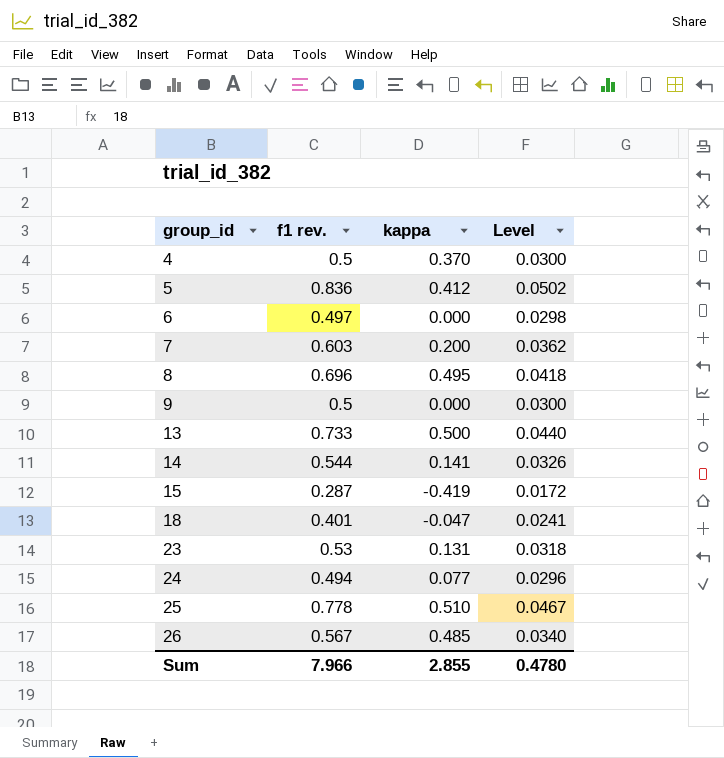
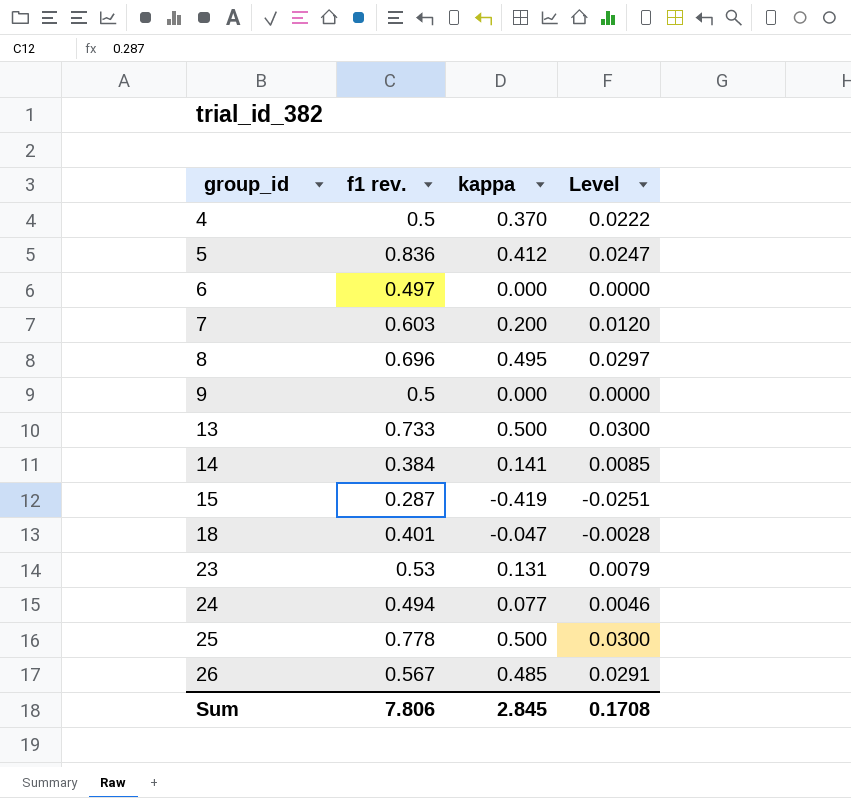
column Level | formula: [f1 rev.] * 0.06 -> [kappa] * 0.06
14 | f1 rev.: 0.544 -> 0.384
25 | kappa: 0.510 -> 0.500
Sum | f1 rev.: 7.966 -> 7.806
Sum | kappa: 2.855 -> 2.845
Sum | Level: 0.4780 -> 0.1708

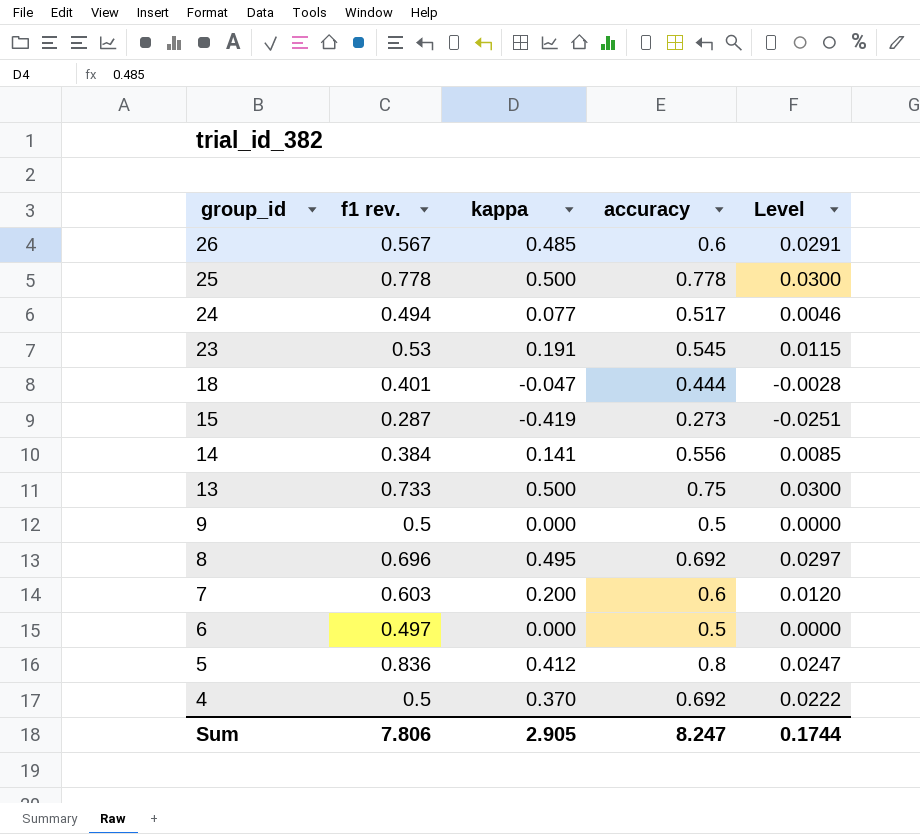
row order: group_id ascending -> group_id descending
column accuracy | position: none -> 4
23 | kappa: 0.131 -> 0.191
23 | Level: 0.0079 -> 0.0115
Sum | kappa: 2.845 -> 2.905
Sum | Level: 0.1708 -> 0.1744

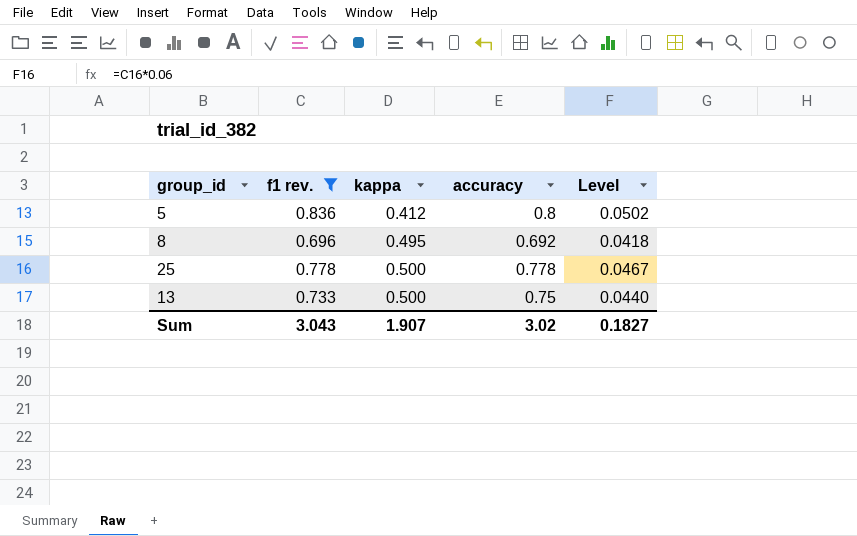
filter: none -> f1 rev. >= 0.696
row order: group_id descending -> kappa ascending
column Level | formula: [kappa] * 0.06 -> [f1 rev.] * 0.06
Sum | f1 rev.: 7.806 -> 3.043
Sum | kappa: 2.905 -> 1.907
Sum | accuracy: 8.247 -> 3.02
Sum | Level: 0.1744 -> 0.1827

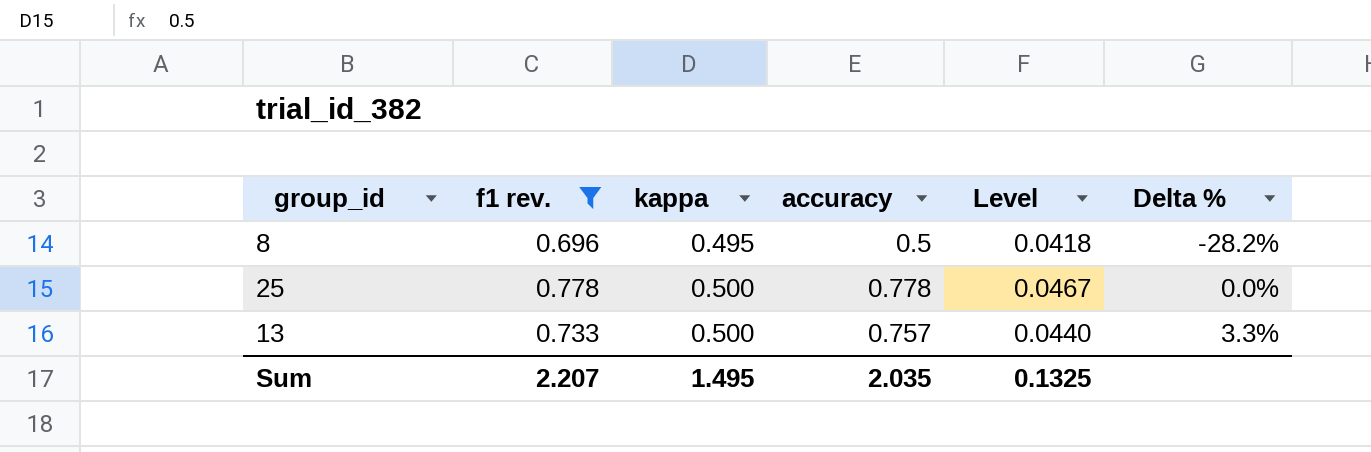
column Delta % | formula: none -> ([accuracy] - [f1 rev.]) / [f1 rev.]
row 5: 0.836 | 0.412 | 0.8 | 0.0502 -> none
8 | accuracy: 0.692 -> 0.5
13 | accuracy: 0.75 -> 0.757
Sum | f1 rev.: 3.043 -> 2.207
Sum | kappa: 1.907 -> 1.495
Sum | accuracy: 3.02 -> 2.035
Sum | Level: 0.1827 -> 0.1325

